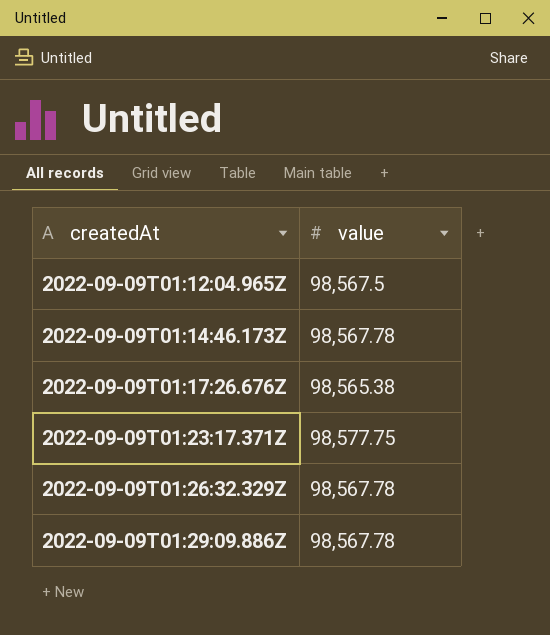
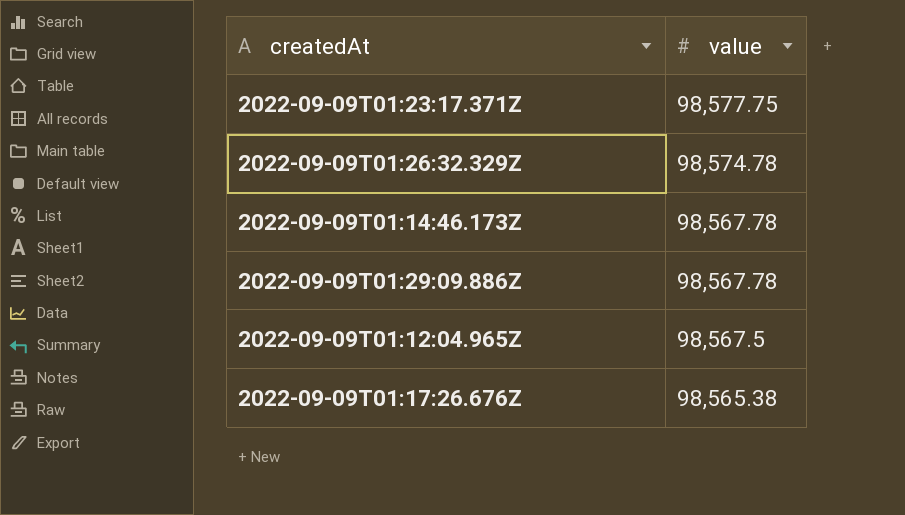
row order: createdAt ascending -> value descending
2022-09-09T01:26:32.329Z | value: 98,567.78 -> 98,574.78

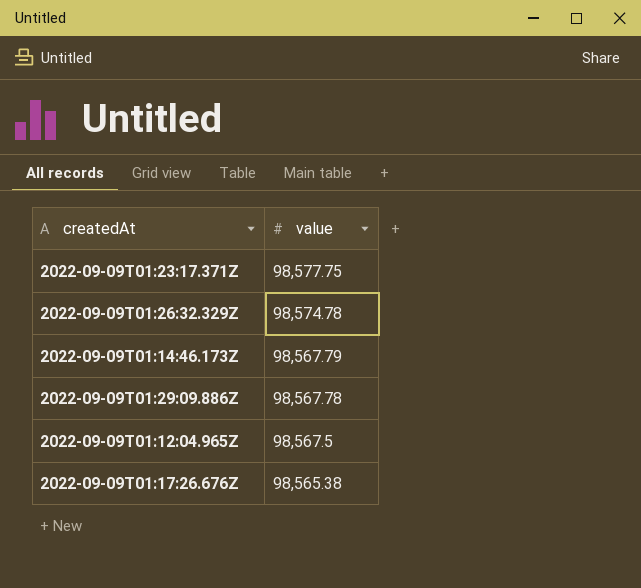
2022-09-09T01:14:46.173Z | value: 98,567.78 -> 98,567.79

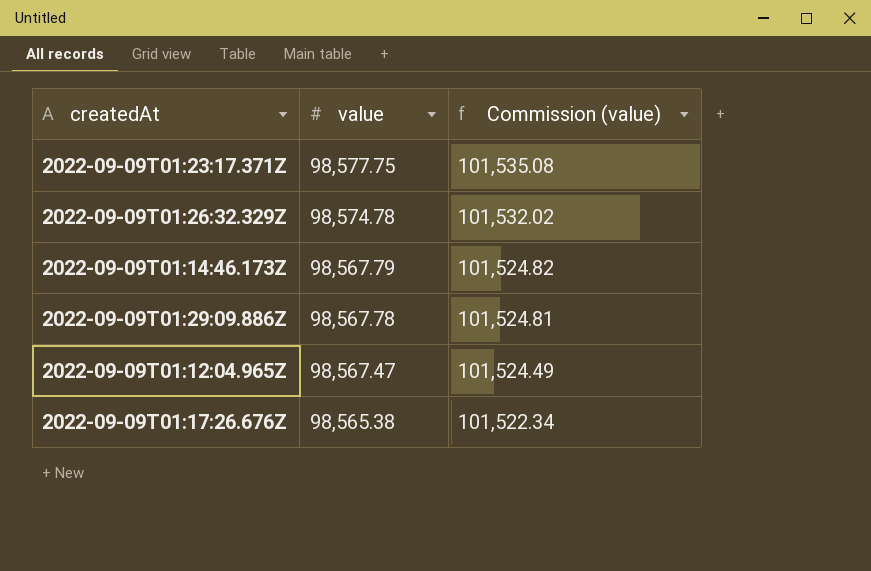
column Commission (value) | formula: none -> [value] * 1.03
2022-09-09T01:12:04.965Z | value: 98,567.5 -> 98,567.47

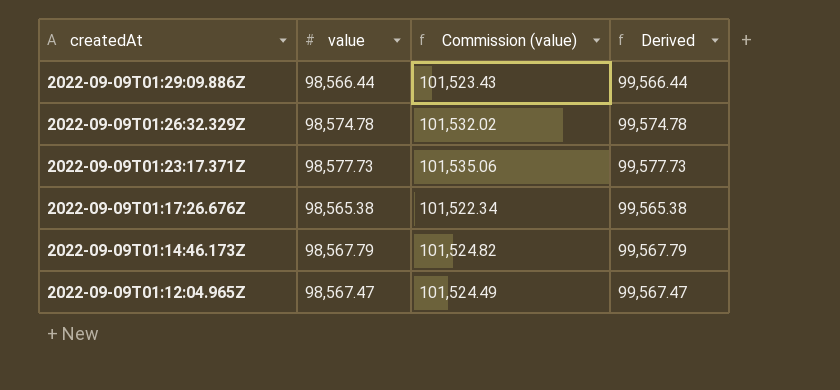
row order: value descending -> createdAt descending
column Derived | formula: none -> [value] + 1000
2022-09-09T01:29:09.886Z | value: 98,567.78 -> 98,566.44
2022-09-09T01:29:09.886Z | Commission (value): 101,524.81 -> 101,523.43
2022-09-09T01:23:17.371Z | value: 98,577.75 -> 98,577.73
2022-09-09T01:23:17.371Z | Commission (value): 101,535.08 -> 101,535.06

